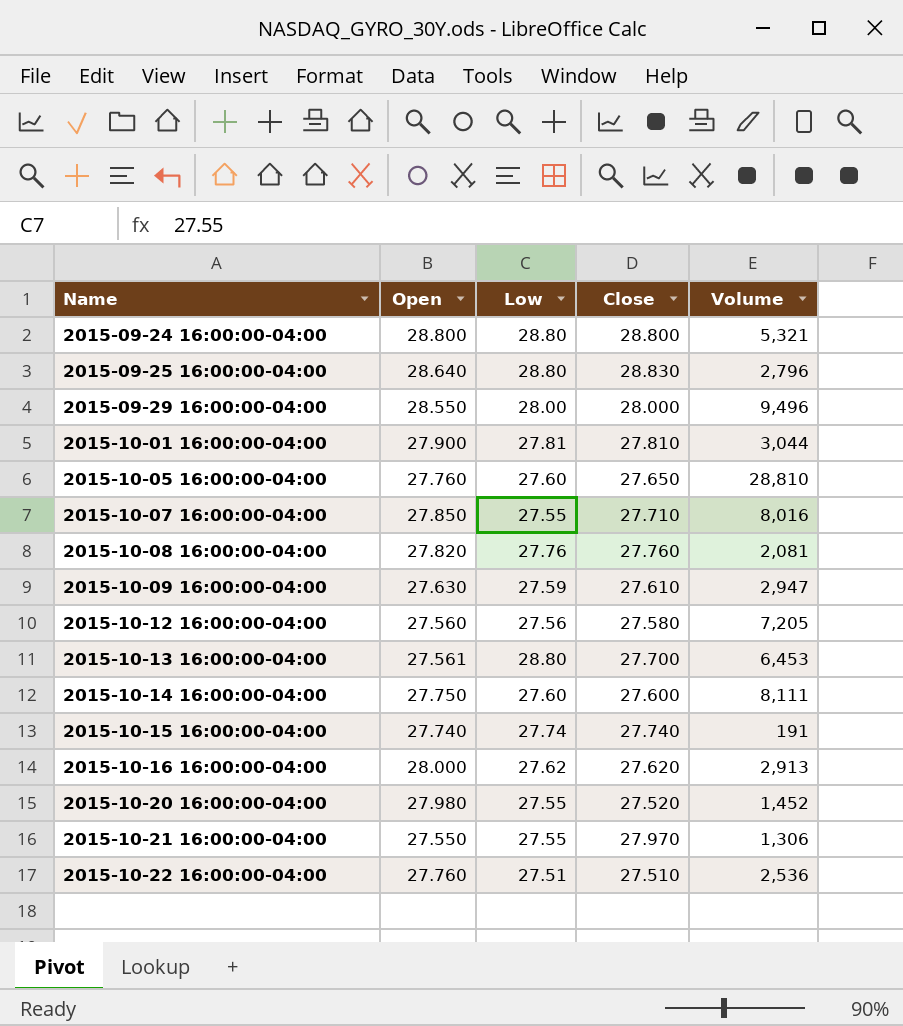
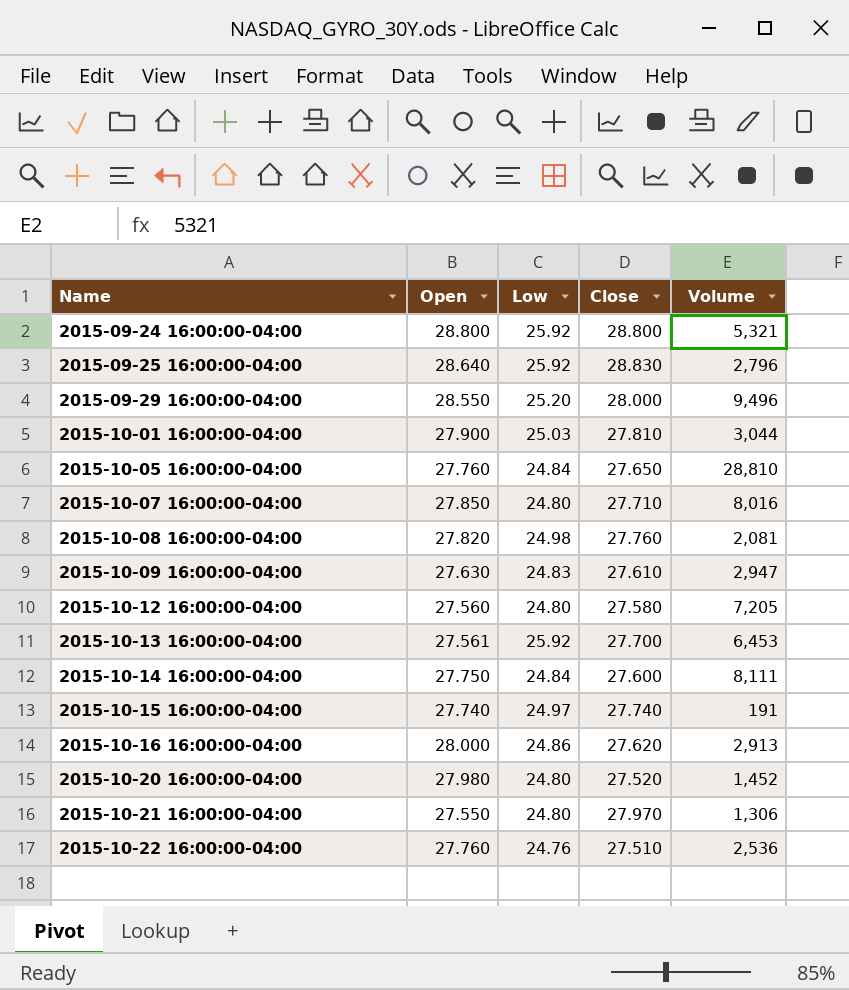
2015-09-24 16:00:00-04:00 | Low: 28.80 -> 25.92
2015-09-25 16:00:00-04:00 | Low: 28.80 -> 25.92
2015-09-29 16:00:00-04:00 | Low: 28.00 -> 25.20
2015-10-01 16:00:00-04:00 | Low: 27.81 -> 25.03
2015-10-05 16:00:00-04:00 | Low: 27.60 -> 24.84
2015-10-07 16:00:00-04:00 | Low: 27.55 -> 24.80
2015-10-08 16:00:00-04:00 | Low: 27.76 -> 24.98
2015-10-09 16:00:00-04:00 | Low: 27.59 -> 24.83
2015-10-12 16:00:00-04:00 | Low: 27.56 -> 24.80
2015-10-13 16:00:00-04:00 | Low: 28.80 -> 25.92
2015-10-14 16:00:00-04:00 | Low: 27.60 -> 24.84
2015-10-15 16:00:00-04:00 | Low: 27.74 -> 24.97
2015-10-16 16:00:00-04:00 | Low: 27.62 -> 24.86
2015-10-20 16:00:00-04:00 | Low: 27.55 -> 24.80
2015-10-21 16:00:00-04:00 | Low: 27.55 -> 24.80
2015-10-22 16:00:00-04:00 | Low: 27.51 -> 24.76

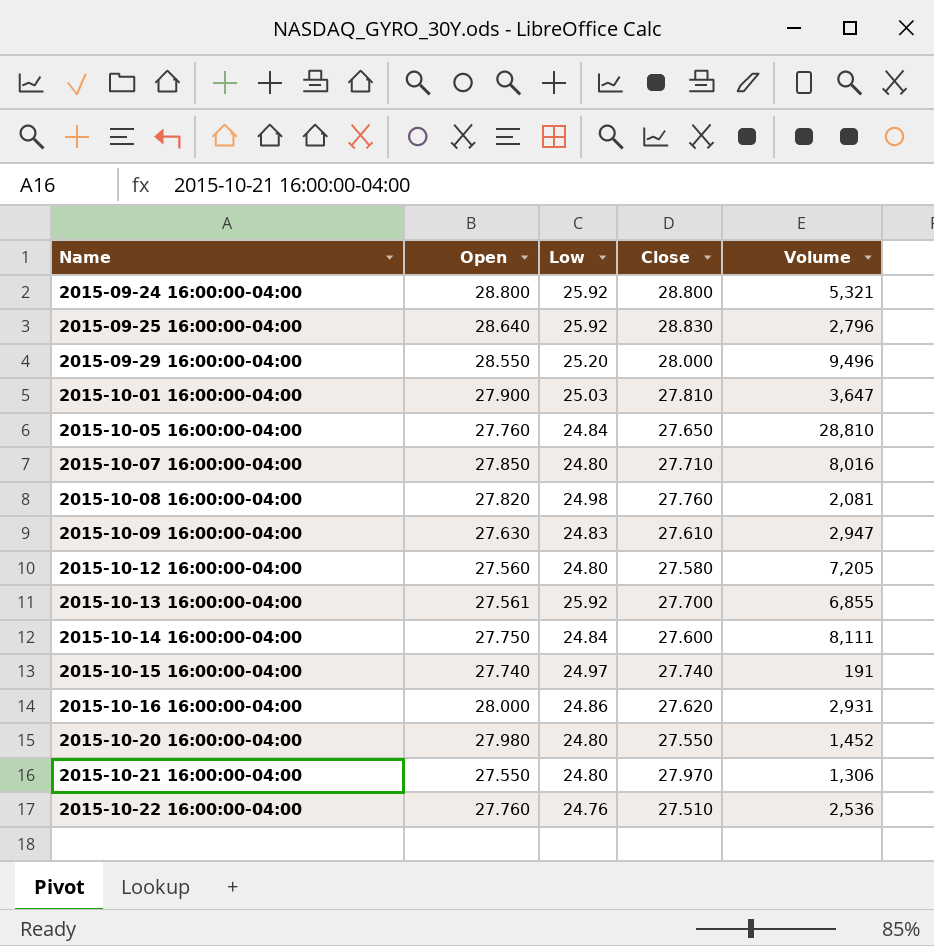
2015-10-01 16:00:00-04:00 | Volume: 3,044 -> 3,647
2015-10-13 16:00:00-04:00 | Volume: 6,453 -> 6,855
2015-10-16 16:00:00-04:00 | Volume: 2,913 -> 2,931
2015-10-20 16:00:00-04:00 | Close: 27.520 -> 27.550

